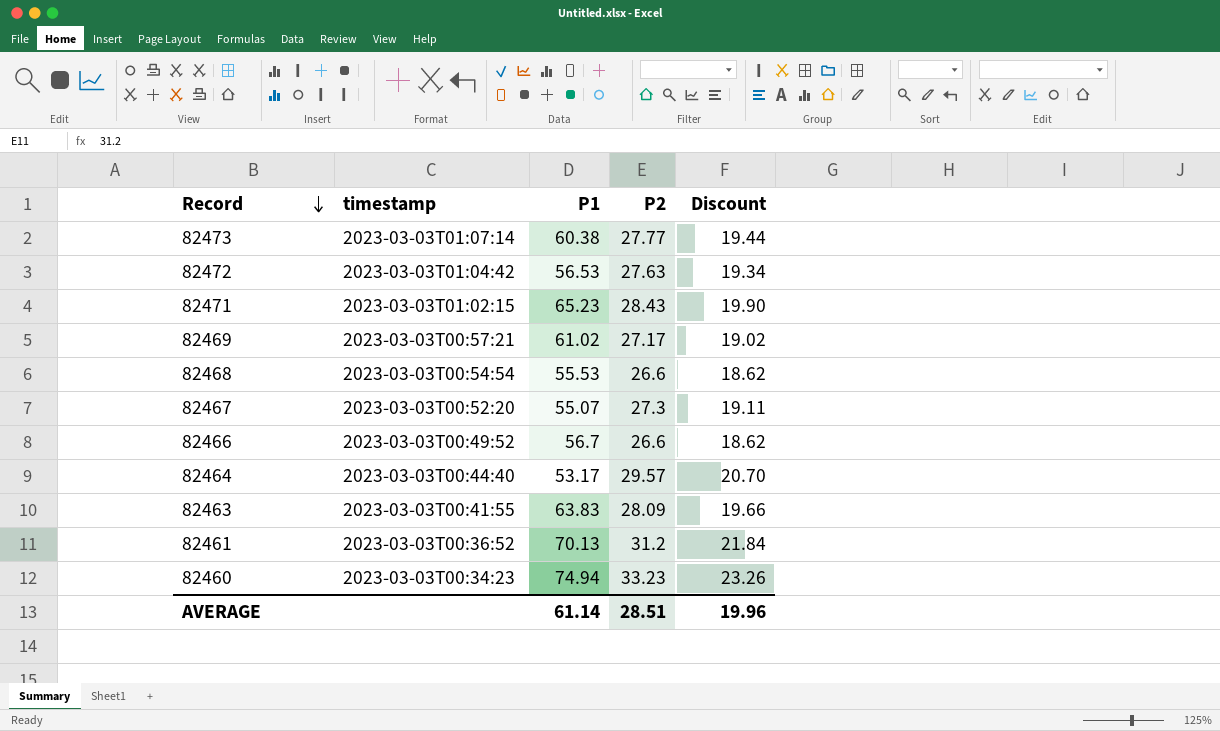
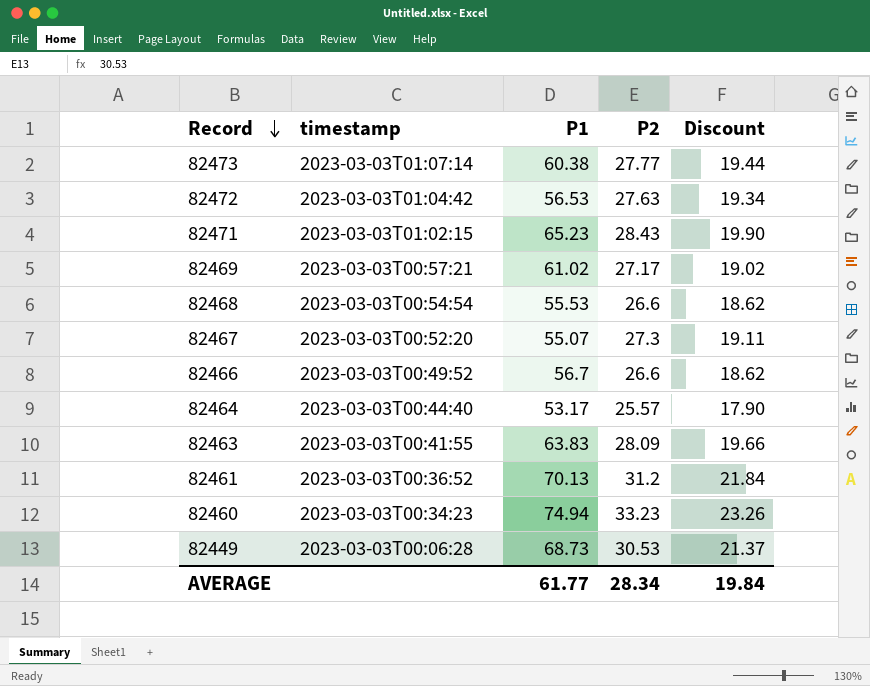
82464 | P2: 29.57 -> 25.57
82464 | Discount: 20.70 -> 17.90
row 82449: none -> 2023-03-03T00:06:28 | 68.73 | 30.53 | 21.37
AVERAGE | P1: 61.14 -> 61.77
AVERAGE | P2: 28.51 -> 28.34
AVERAGE | Discount: 19.96 -> 19.84

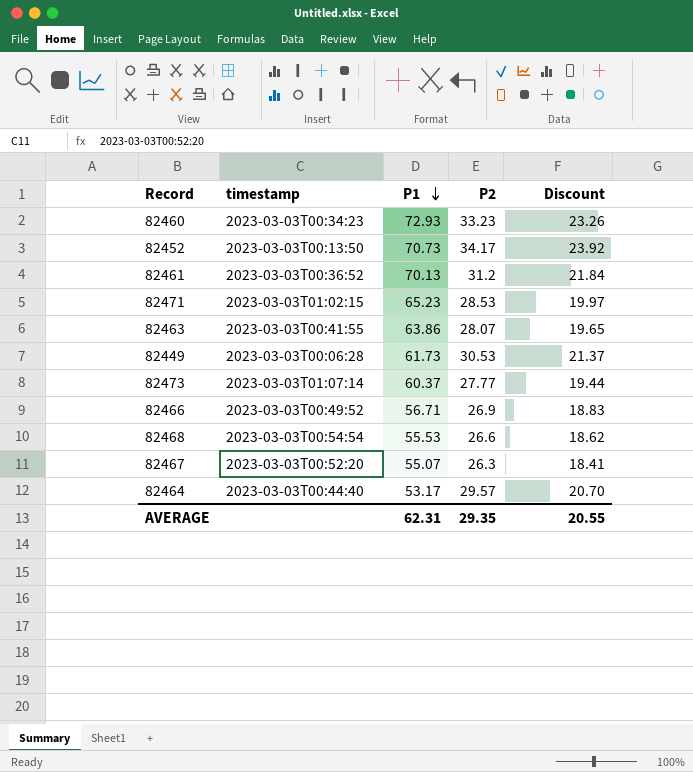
row order: Record descending -> P1 descending
row 82472: 2023-03-03T01:04:42 | 56.53 | 27.63 | 19.34 -> none
row 82469: 2023-03-03T00:57:21 | 61.02 | 27.17 | 19.02 -> none
82460 | P1: 74.94 -> 72.93
row 82452: none -> 2023-03-03T00:13:50 | 70.73 | 34.17 | 23.92
82471 | P2: 28.43 -> 28.53
82471 | Discount: 19.90 -> 19.97
82463 | P1: 63.83 -> 63.86
82463 | P2: 28.09 -> 28.07
82463 | Discount: 19.66 -> 19.65
82449 | P1: 68.73 -> 61.73
82473 | P1: 60.38 -> 60.37
82466 | P1: 56.7 -> 56.71
82466 | P2: 26.6 -> 26.9
82466 | Discount: 18.62 -> 18.83
82467 | P2: 27.3 -> 26.3
82467 | Discount: 19.11 -> 18.41
82464 | P2: 25.57 -> 29.57
82464 | Discount: 17.90 -> 20.70
AVERAGE | P1: 61.77 -> 62.31
AVERAGE | P2: 28.34 -> 29.35
AVERAGE | Discount: 19.84 -> 20.55

